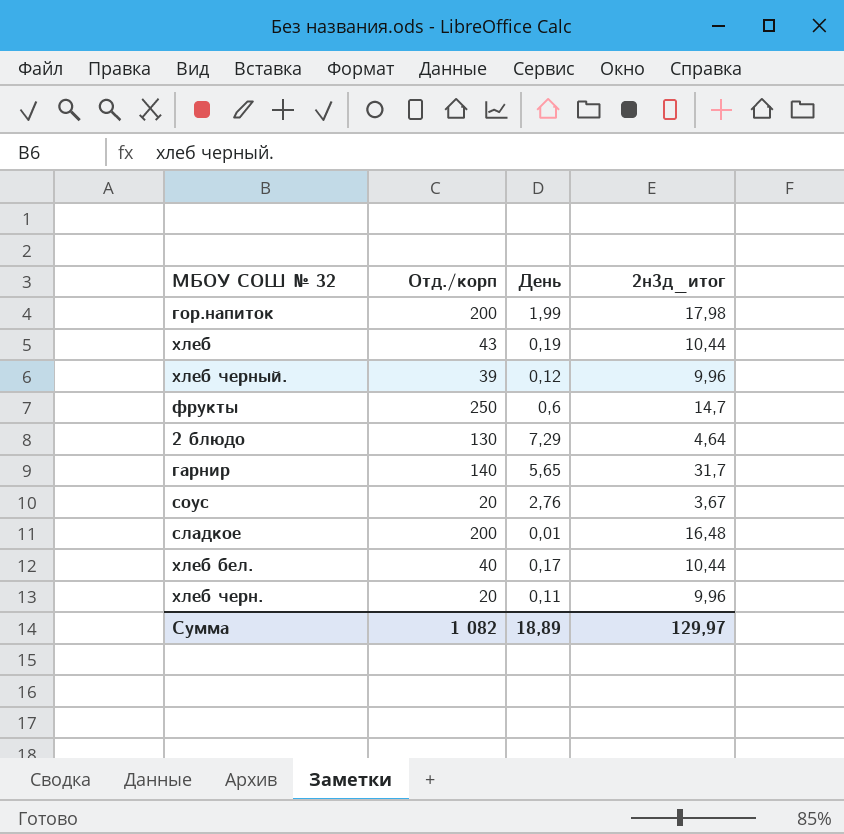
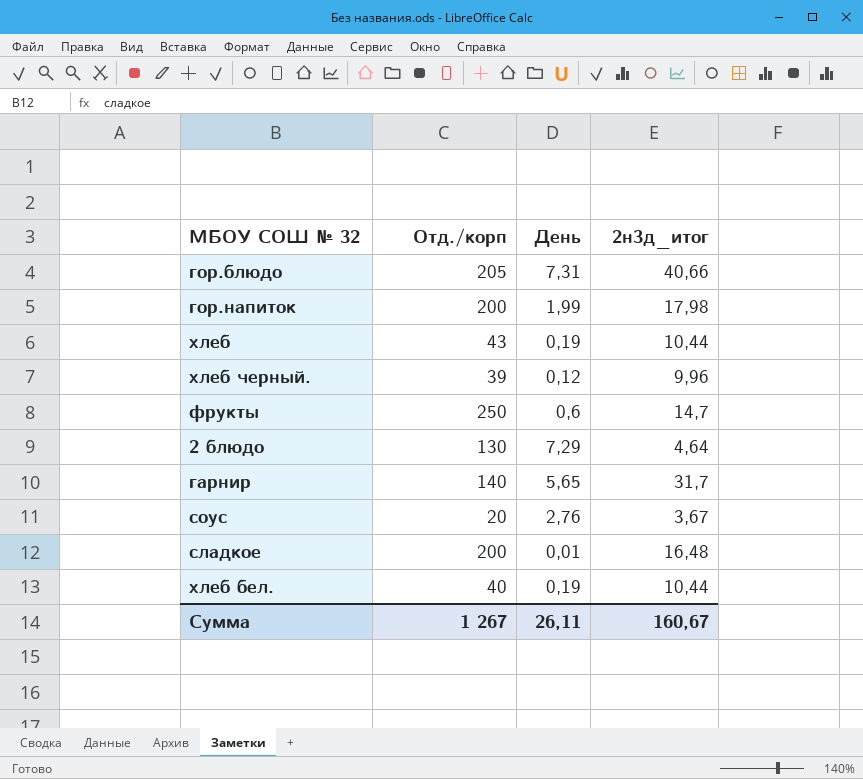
row хлеб черн.: 20 | 0,11 | 9,96 -> none
row гор.блюдо: none -> 205 | 7,31 | 40,66
хлеб бел. | День: 0,17 -> 0,19
Сумма | Отд./корп: 1 082 -> 1 267
Сумма | День: 18,89 -> 26,11
Сумма | 2н3д_итог: 129,97 -> 160,67

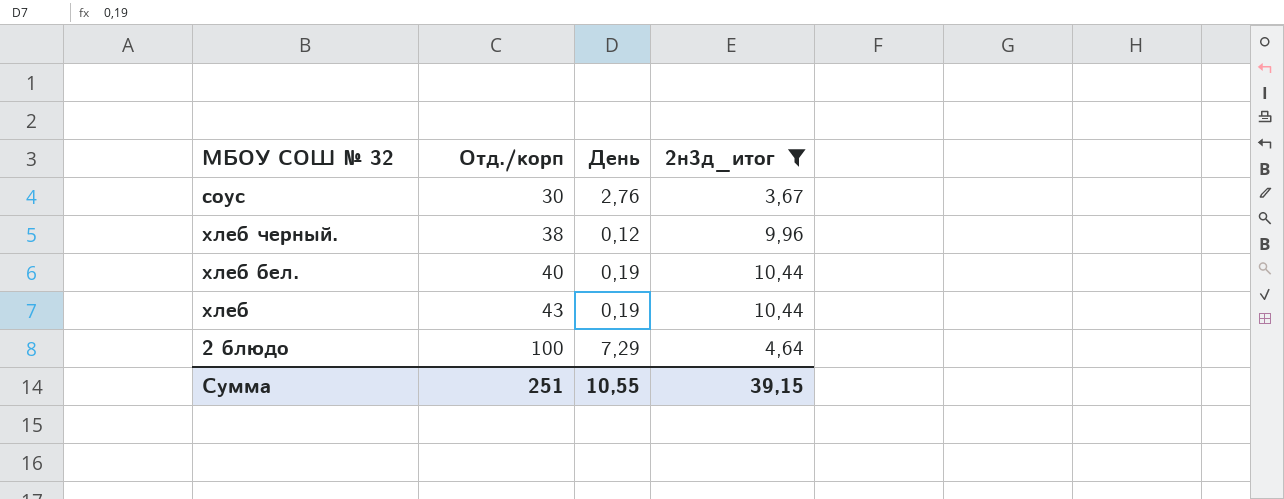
filter: none -> 2н3д_итог <= 10,44
row order: none -> Отд./корп ascending
соус | Отд./корп: 20 -> 30
хлеб черный. | Отд./корп: 39 -> 38
2 блюдо | Отд./корп: 130 -> 100
Сумма | Отд./корп: 1 267 -> 251
Сумма | День: 26,11 -> 10,55
Сумма | 2н3д_итог: 160,67 -> 39,15

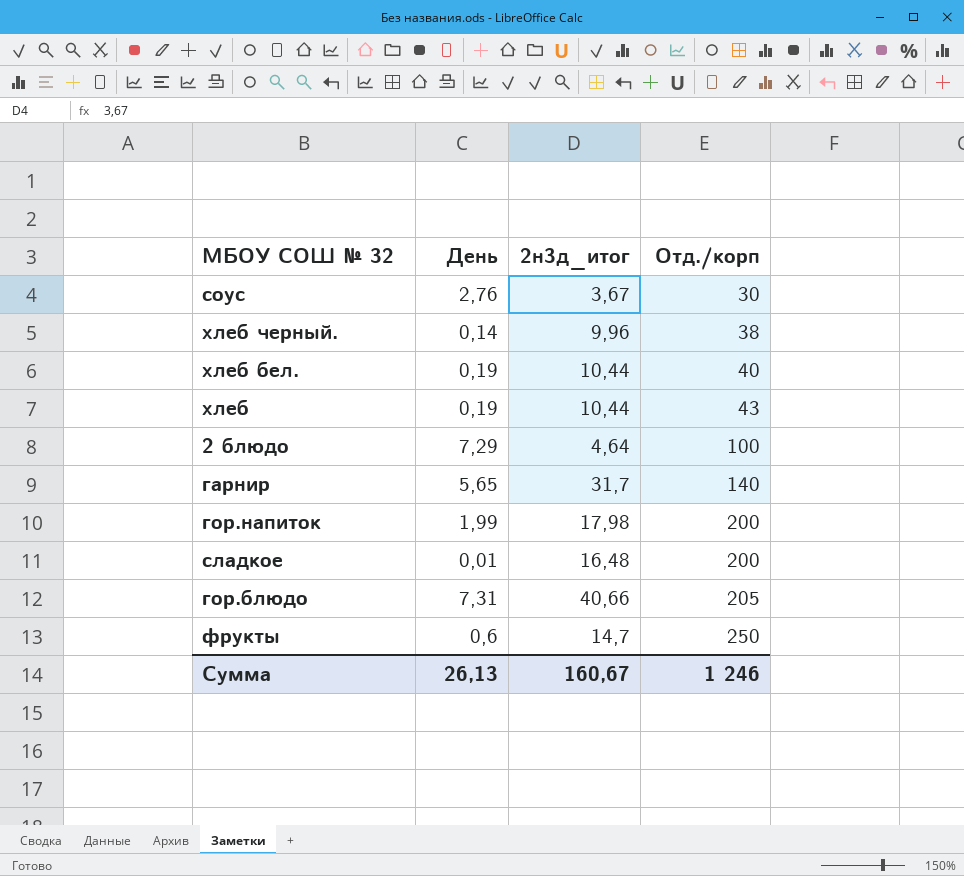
filter: 2н3д_итог <= 10,44 -> none
column Отд./корп | position: 2 -> 4
хлеб черный. | День: 0,12 -> 0,14
Сумма | День: 10,55 -> 26,13
Сумма | 2н3д_итог: 39,15 -> 160,67
Сумма | Отд./корп: 251 -> 1 246

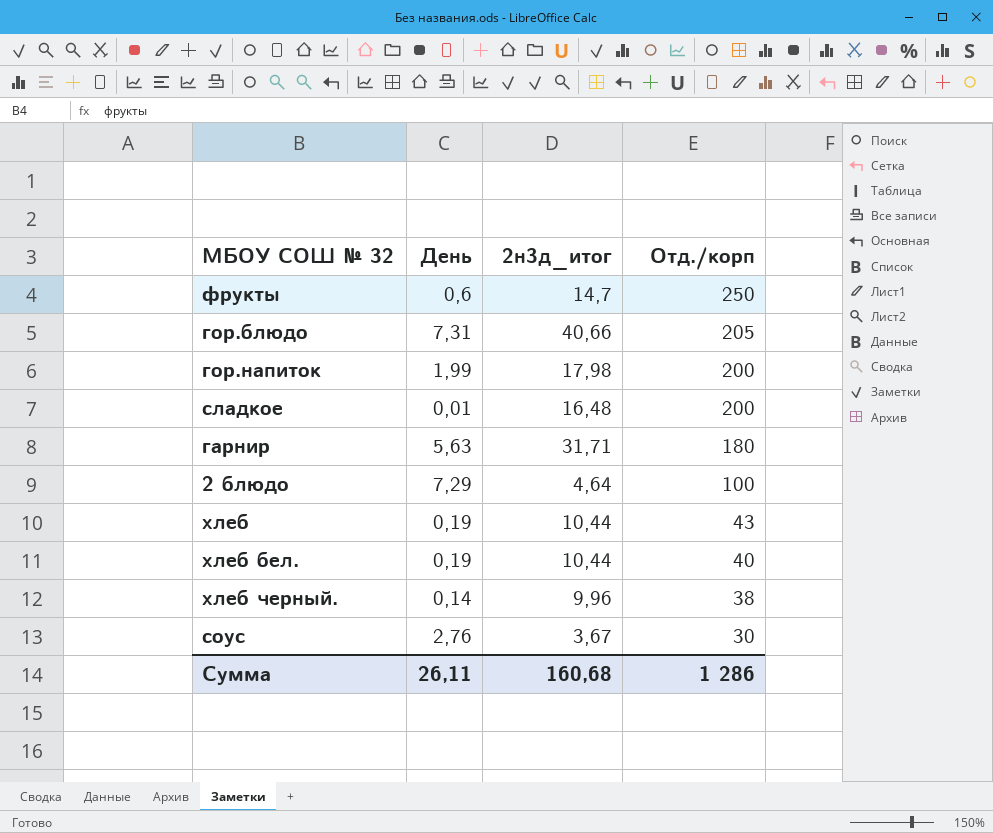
row order: Отд./корп ascending -> Отд./корп descending
гарнир | День: 5,65 -> 5,63
гарнир | 2н3д_итог: 31,7 -> 31,71
гарнир | Отд./корп: 140 -> 180
Сумма | День: 26,13 -> 26,11
Сумма | 2н3д_итог: 160,67 -> 160,68
Сумма | Отд./корп: 1 246 -> 1 286

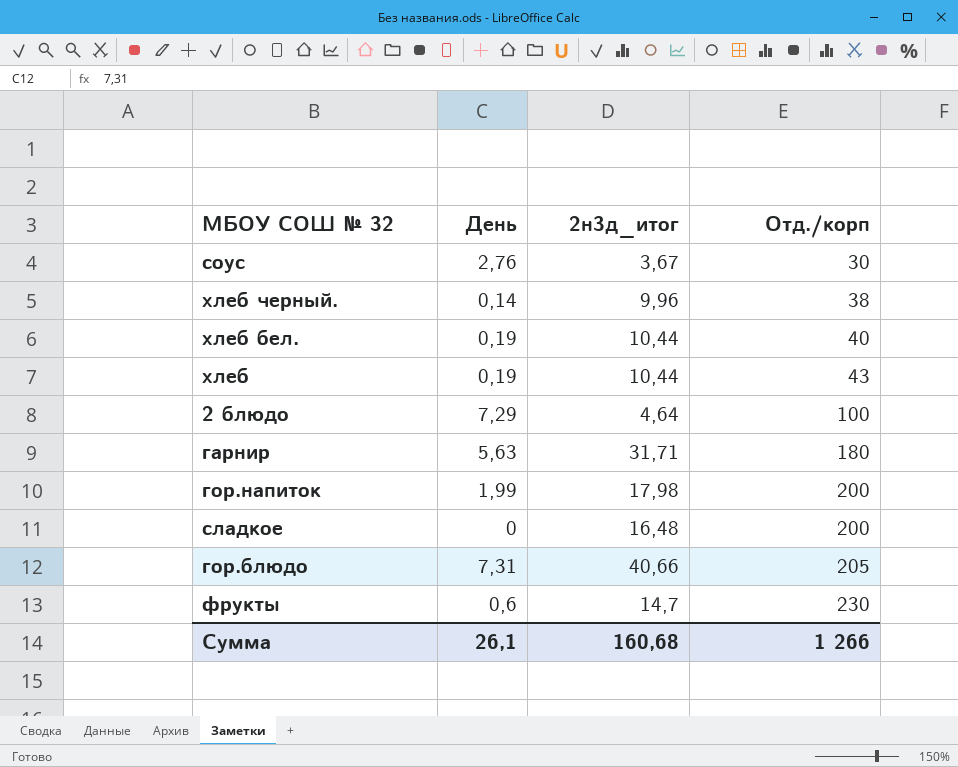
row order: Отд./корп descending -> Отд./корп ascending
сладкое | День: 0,01 -> 0
фрукты | Отд./корп: 250 -> 230
Сумма | День: 26,11 -> 26,1
Сумма | Отд./корп: 1 286 -> 1 266

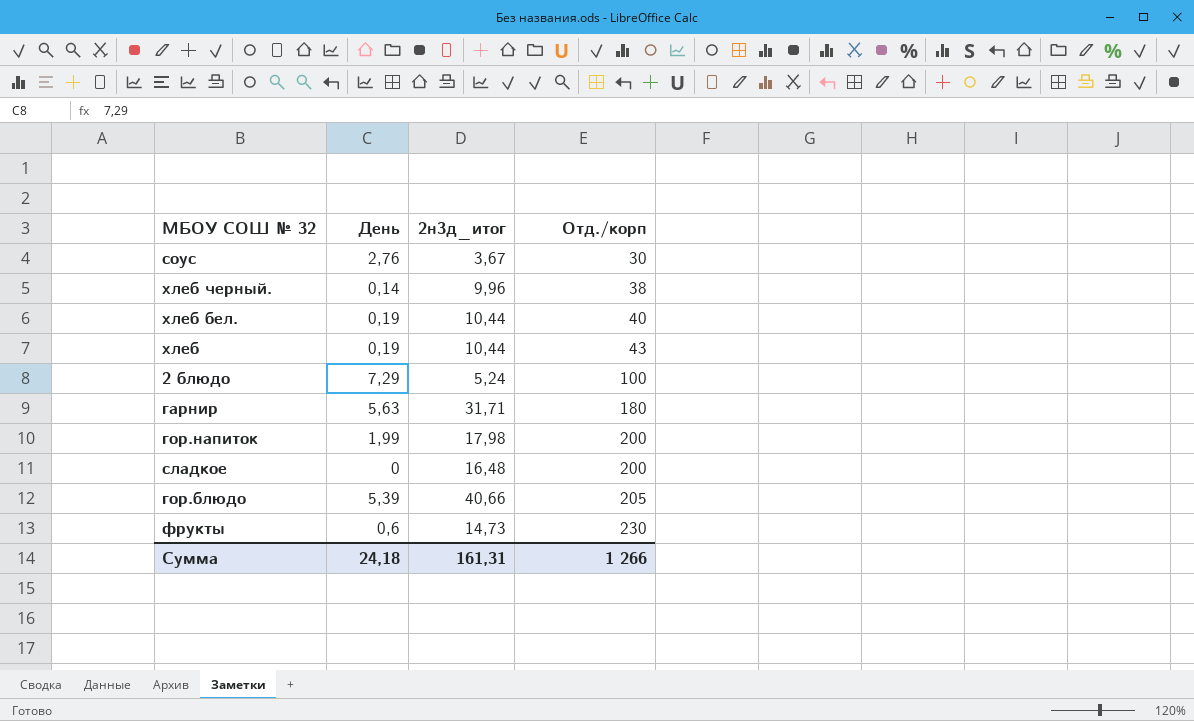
2 блюдо | 2н3д_итог: 4,64 -> 5,24
гор.блюдо | День: 7,31 -> 5,39
фрукты | 2н3д_итог: 14,7 -> 14,73
Сумма | День: 26,1 -> 24,18
Сумма | 2н3д_итог: 160,68 -> 161,31

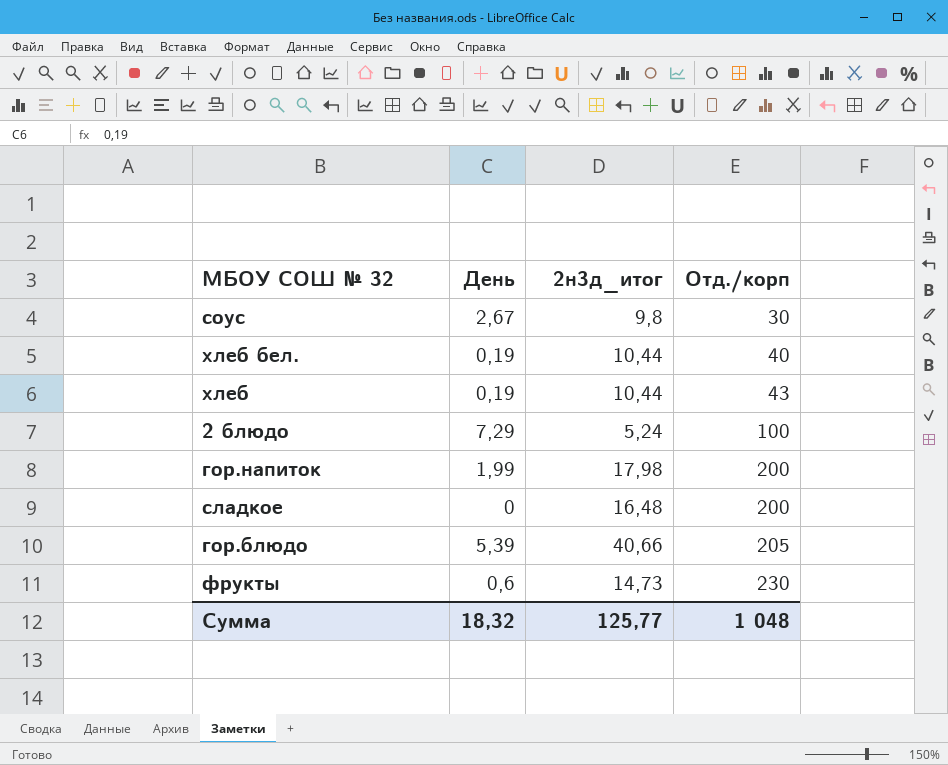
row хлеб черный.: 0,14 | 9,96 | 38 -> none
row гарнир: 5,63 | 31,71 | 180 -> none
соус | День: 2,76 -> 2,67
соус | 2н3д_итог: 3,67 -> 9,8
Сумма | День: 24,18 -> 18,32
Сумма | 2н3д_итог: 161,31 -> 125,77
Сумма | Отд./корп: 1 266 -> 1 048

